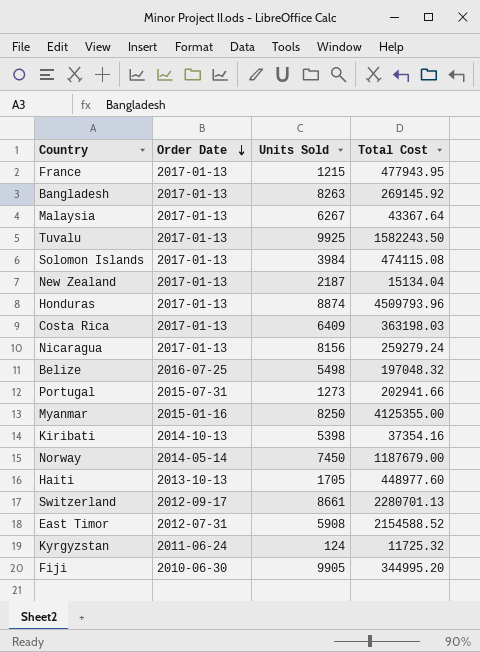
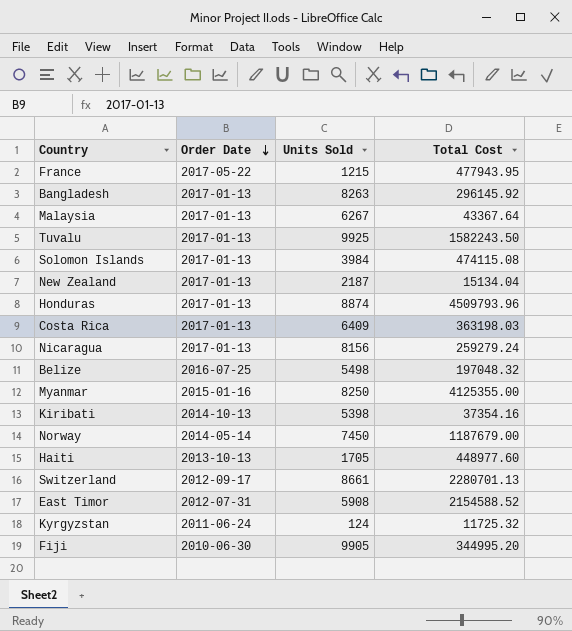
row Portugal: 2015-07-31 | 1273 | 202941.66 -> none
France | Order Date: 2017-01-13 -> 2017-05-22
Bangladesh | Total Cost: 269145.92 -> 296145.92

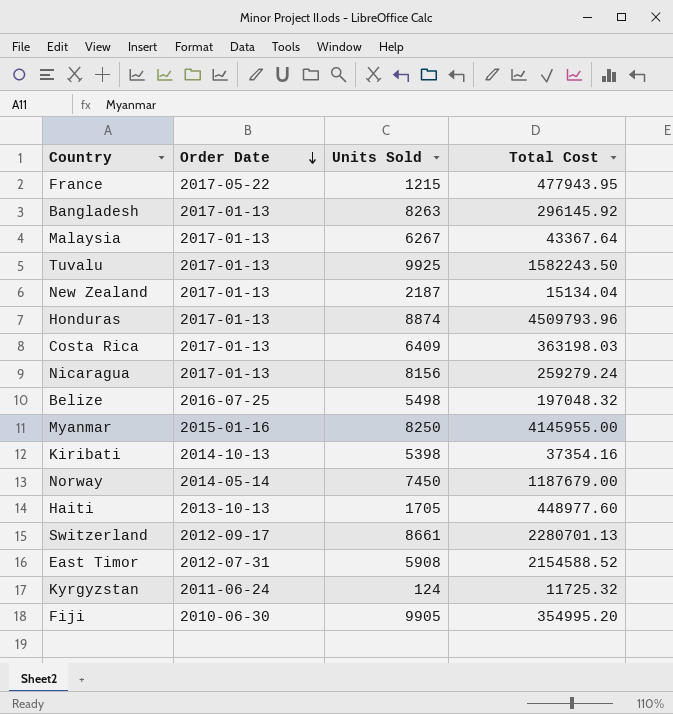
row Solomon Islands: 2017-01-13 | 3984 | 474115.08 -> none
Myanmar | Total Cost: 4125355.00 -> 4145955.00
Fiji | Total Cost: 344995.20 -> 354995.20

